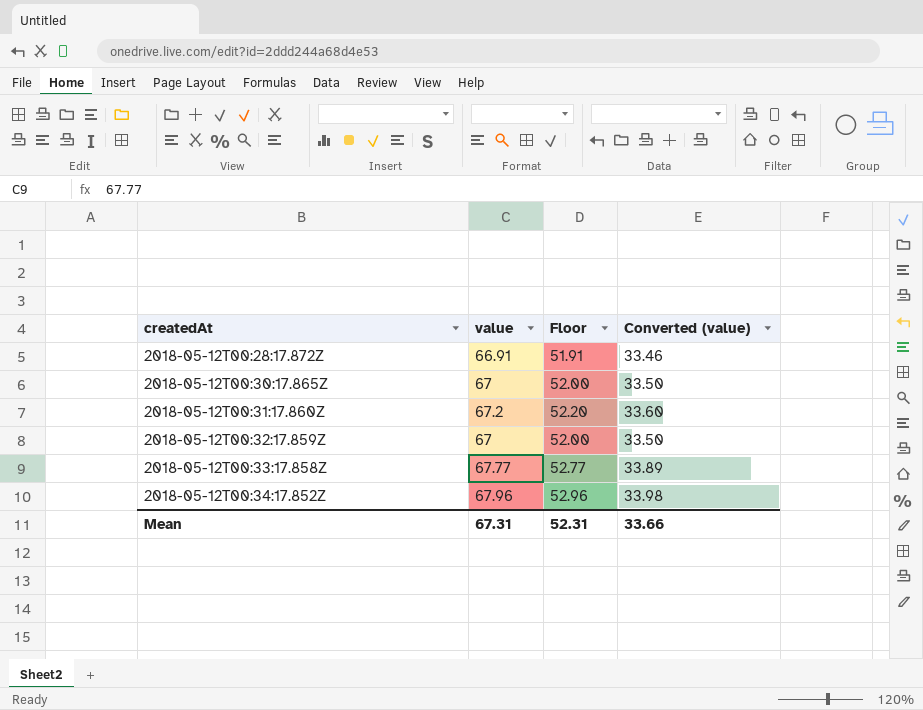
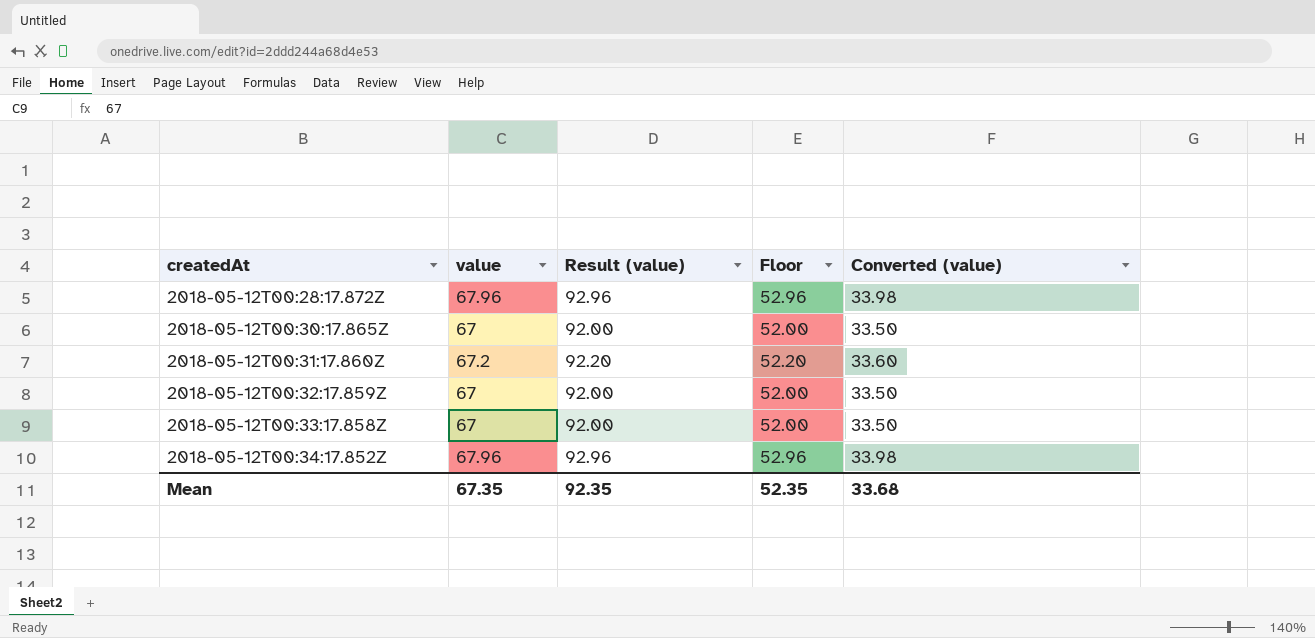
column Result (value) | formula: none -> [value] + 25
2018-05-12T00:28:17.872Z | value: 66.91 -> 67.96
2018-05-12T00:28:17.872Z | Floor: 51.91 -> 52.96
2018-05-12T00:28:17.872Z | Converted (value): 33.46 -> 33.98
2018-05-12T00:33:17.858Z | value: 67.77 -> 67
2018-05-12T00:33:17.858Z | Floor: 52.77 -> 52.00
2018-05-12T00:33:17.858Z | Converted (value): 33.89 -> 33.50
Mean | value: 67.31 -> 67.35
Mean | Floor: 52.31 -> 52.35
Mean | Converted (value): 33.66 -> 33.68

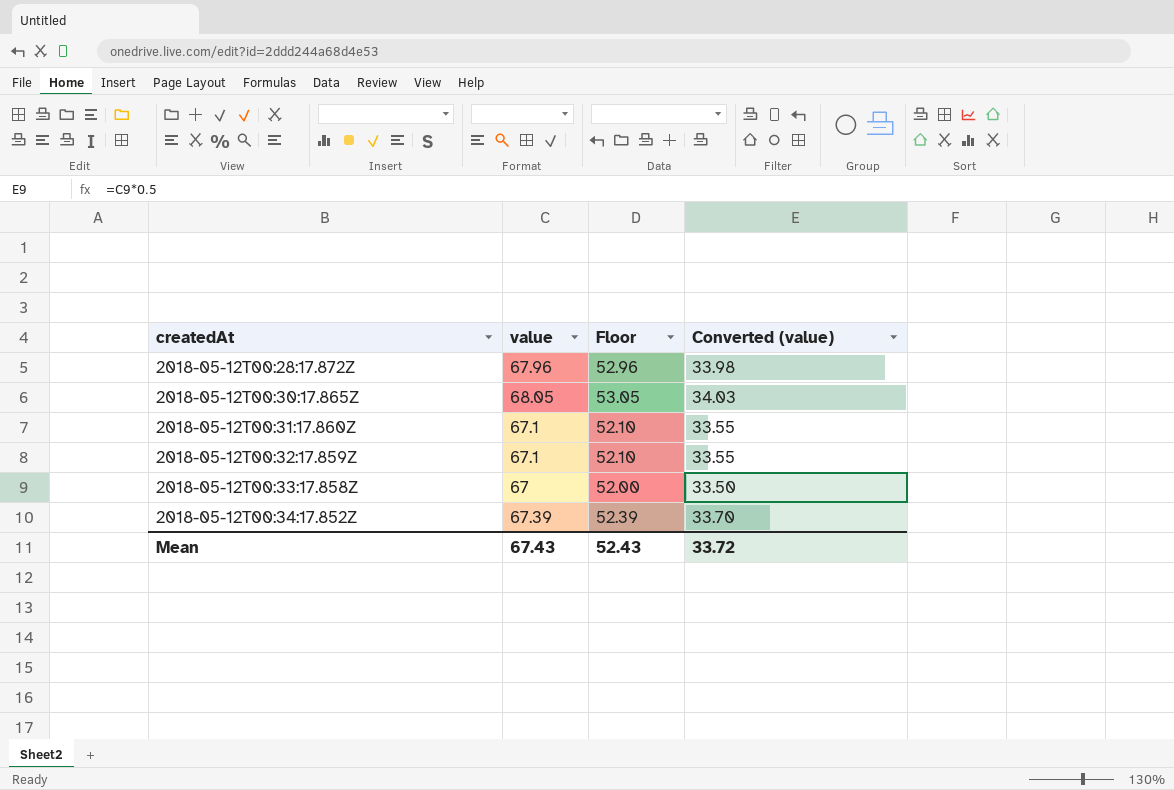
column Result (value) | formula: [value] + 25 -> none
2018-05-12T00:30:17.865Z | value: 67 -> 68.05
2018-05-12T00:30:17.865Z | Floor: 52.00 -> 53.05
2018-05-12T00:30:17.865Z | Converted (value): 33.50 -> 34.03
2018-05-12T00:31:17.860Z | value: 67.2 -> 67.1
2018-05-12T00:31:17.860Z | Floor: 52.20 -> 52.10
2018-05-12T00:31:17.860Z | Converted (value): 33.60 -> 33.55
2018-05-12T00:32:17.859Z | value: 67 -> 67.1
2018-05-12T00:32:17.859Z | Floor: 52.00 -> 52.10
2018-05-12T00:32:17.859Z | Converted (value): 33.50 -> 33.55
2018-05-12T00:34:17.852Z | value: 67.96 -> 67.39
2018-05-12T00:34:17.852Z | Floor: 52.96 -> 52.39
2018-05-12T00:34:17.852Z | Converted (value): 33.98 -> 33.70
Mean | value: 67.35 -> 67.43
Mean | Floor: 52.35 -> 52.43
Mean | Converted (value): 33.68 -> 33.72

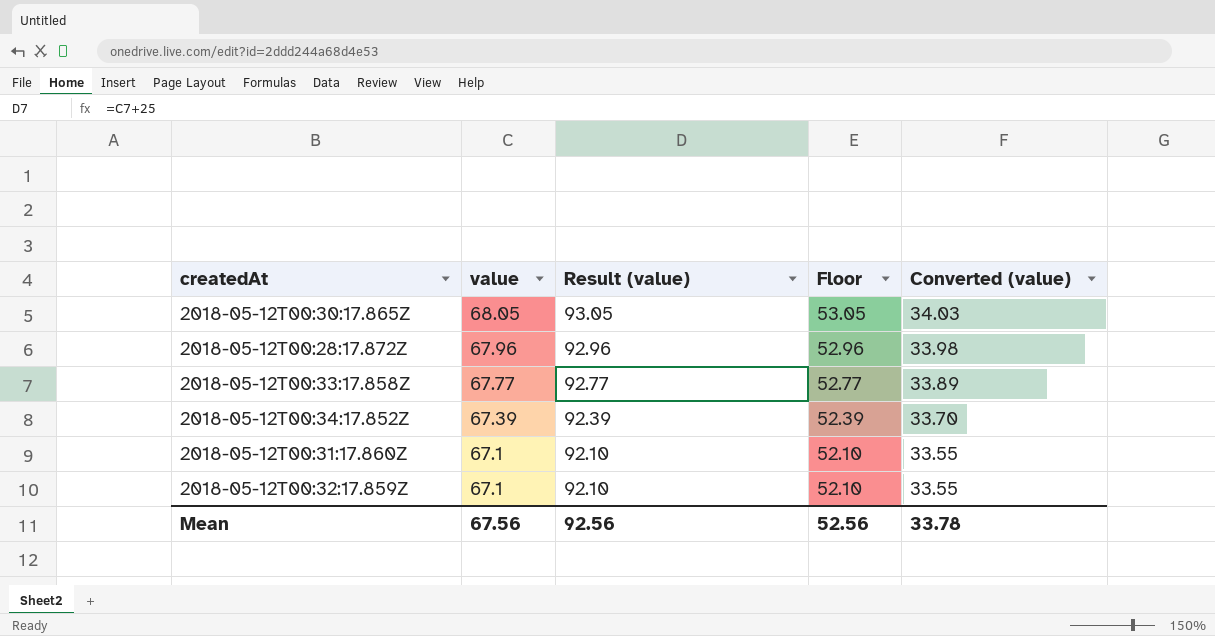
row order: createdAt ascending -> value descending
column Result (value) | formula: none -> [value] + 25
2018-05-12T00:33:17.858Z | value: 67 -> 67.77
2018-05-12T00:33:17.858Z | Floor: 52.00 -> 52.77
2018-05-12T00:33:17.858Z | Converted (value): 33.50 -> 33.89
Mean | value: 67.43 -> 67.56
Mean | Floor: 52.43 -> 52.56
Mean | Converted (value): 33.72 -> 33.78

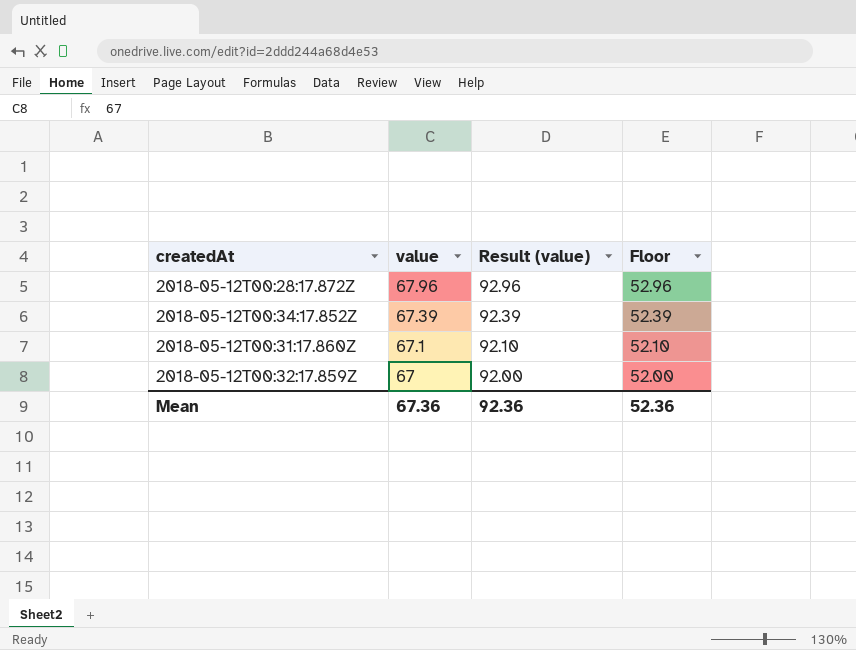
column Converted (value) | formula: [value] * 0.5 -> none
row 2018-05-12T00:30:17.865Z: 68.05 | 93.05 | 53.05 | 34.03 -> none
row 2018-05-12T00:33:17.858Z: 67.77 | 92.77 | 52.77 | 33.89 -> none
2018-05-12T00:32:17.859Z | value: 67.1 -> 67
2018-05-12T00:32:17.859Z | Result (value): 92.10 -> 92.00
2018-05-12T00:32:17.859Z | Floor: 52.10 -> 52.00
Mean | value: 67.56 -> 67.36
Mean | Result (value): 92.56 -> 92.36
Mean | Floor: 52.56 -> 52.36

